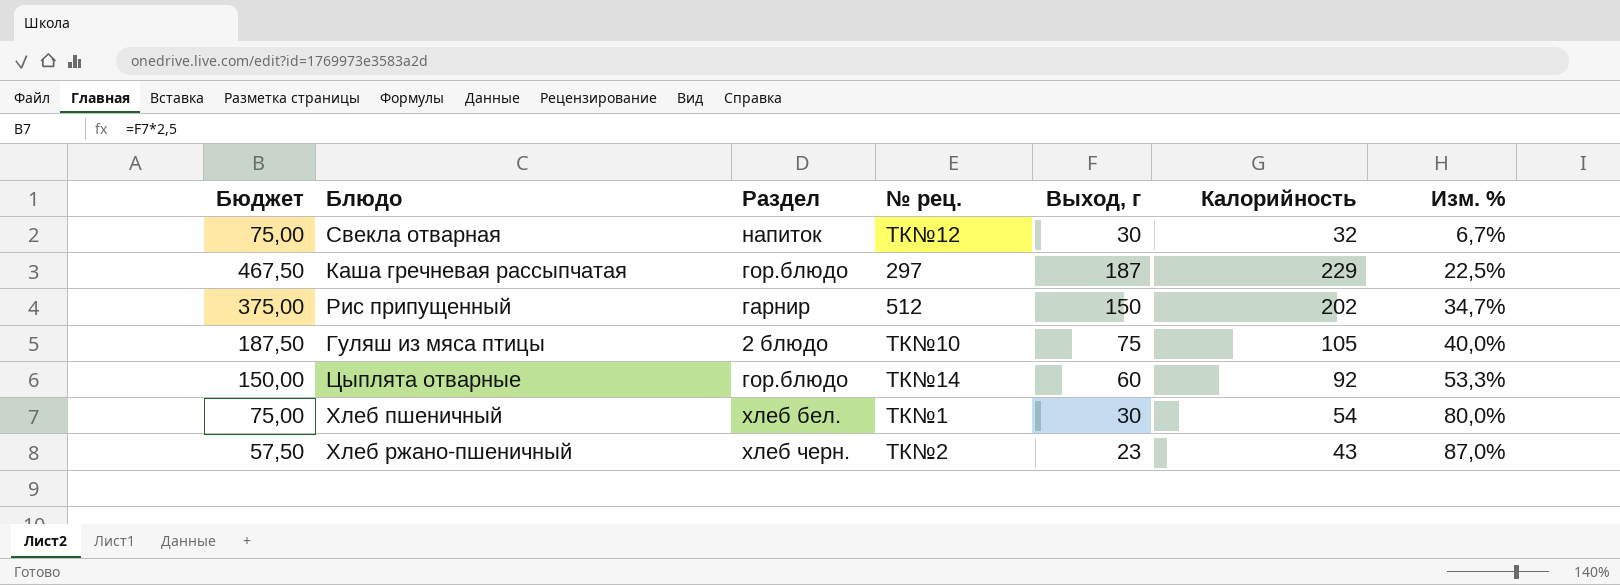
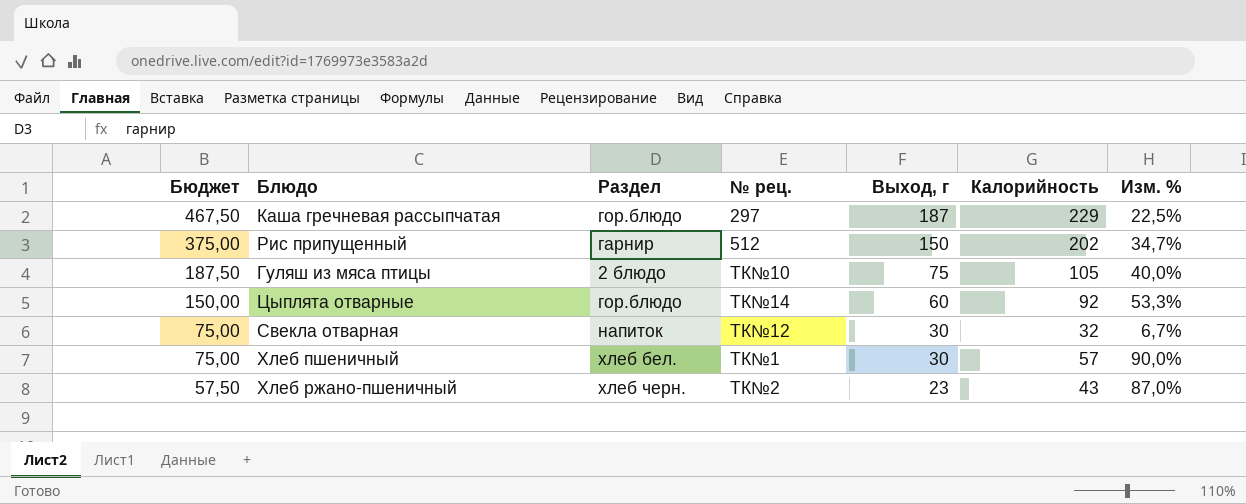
row order: Изм. % ascending -> Бюджет descending
Хлеб пшеничный | Калорийность: 54 -> 57
Хлеб пшеничный | Изм. %: 80,0% -> 90,0%

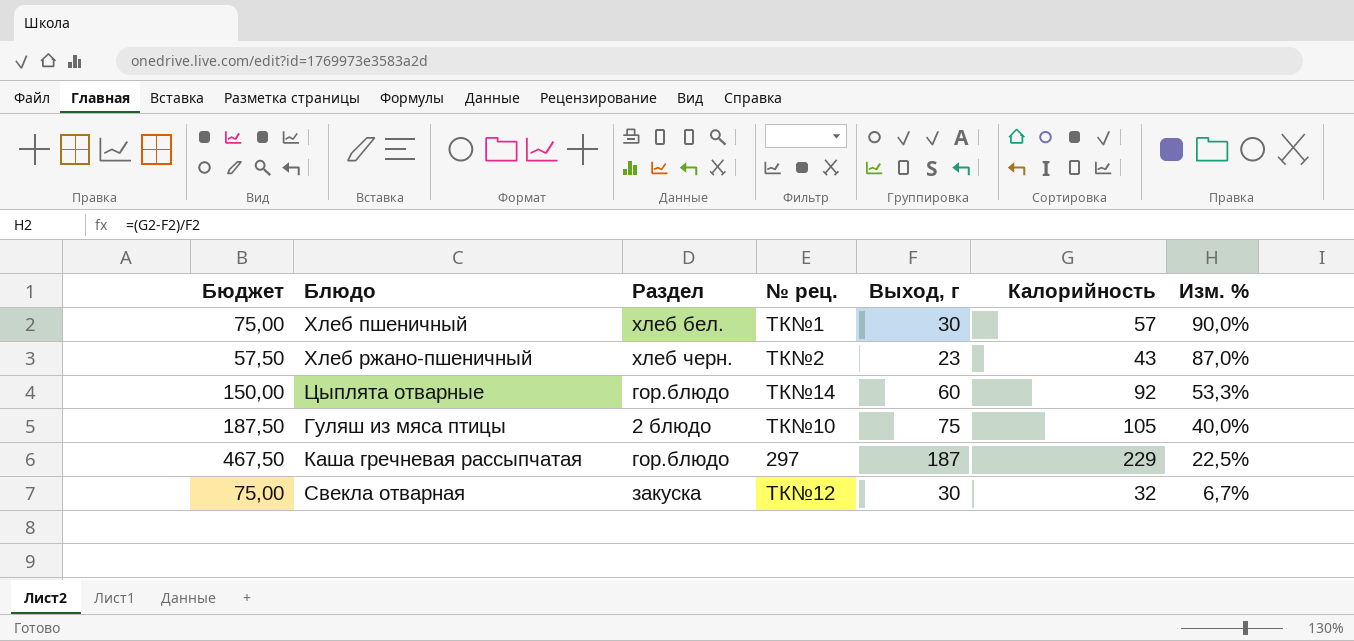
row order: Бюджет descending -> Изм. % descending
row Рис припущенный: 375,00 | гарнир | 512 | 150 | 202 | 34,7% -> none
Свекла отварная | Раздел: напиток -> закуска

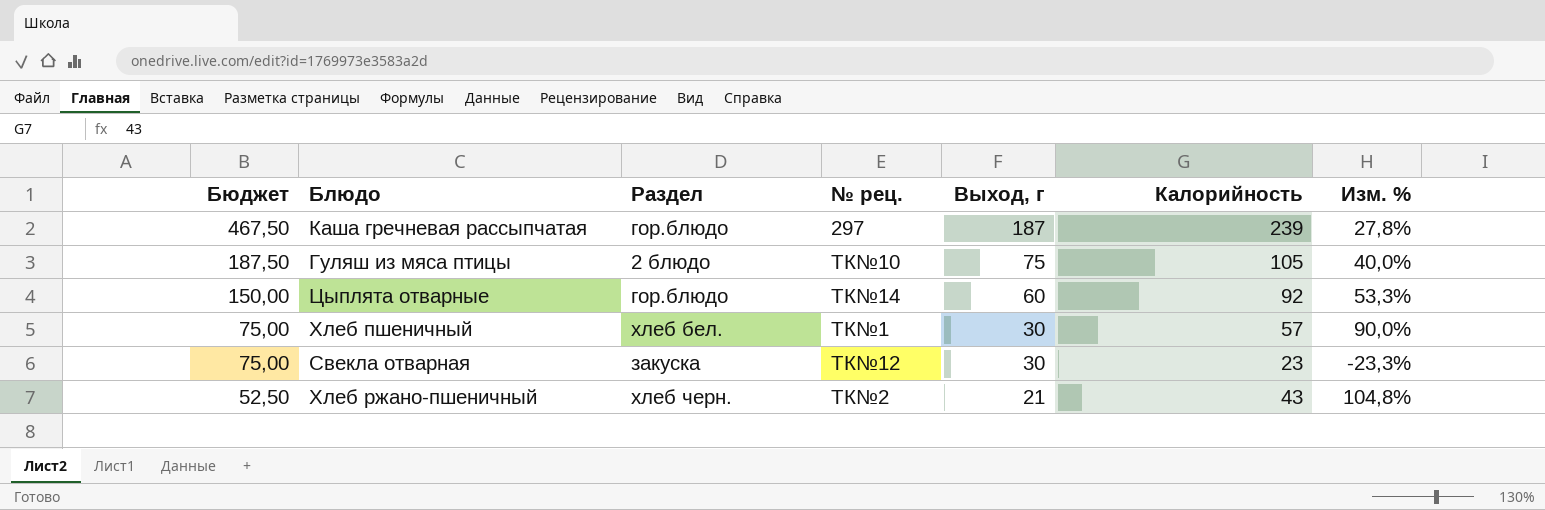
row order: Изм. % descending -> Бюджет descending
Каша гречневая рассыпчатая | Калорийность: 229 -> 239
Каша гречневая рассыпчатая | Изм. %: 22,5% -> 27,8%
Свекла отварная | Калорийность: 32 -> 23
Свекла отварная | Изм. %: 6,7% -> -23,3%
Хлеб ржано-пшеничный | Бюджет: 57,50 -> 52,50
Хлеб ржано-пшеничный | Выход, г: 23 -> 21
Хлеб ржано-пшеничный | Изм. %: 87,0% -> 104,8%

